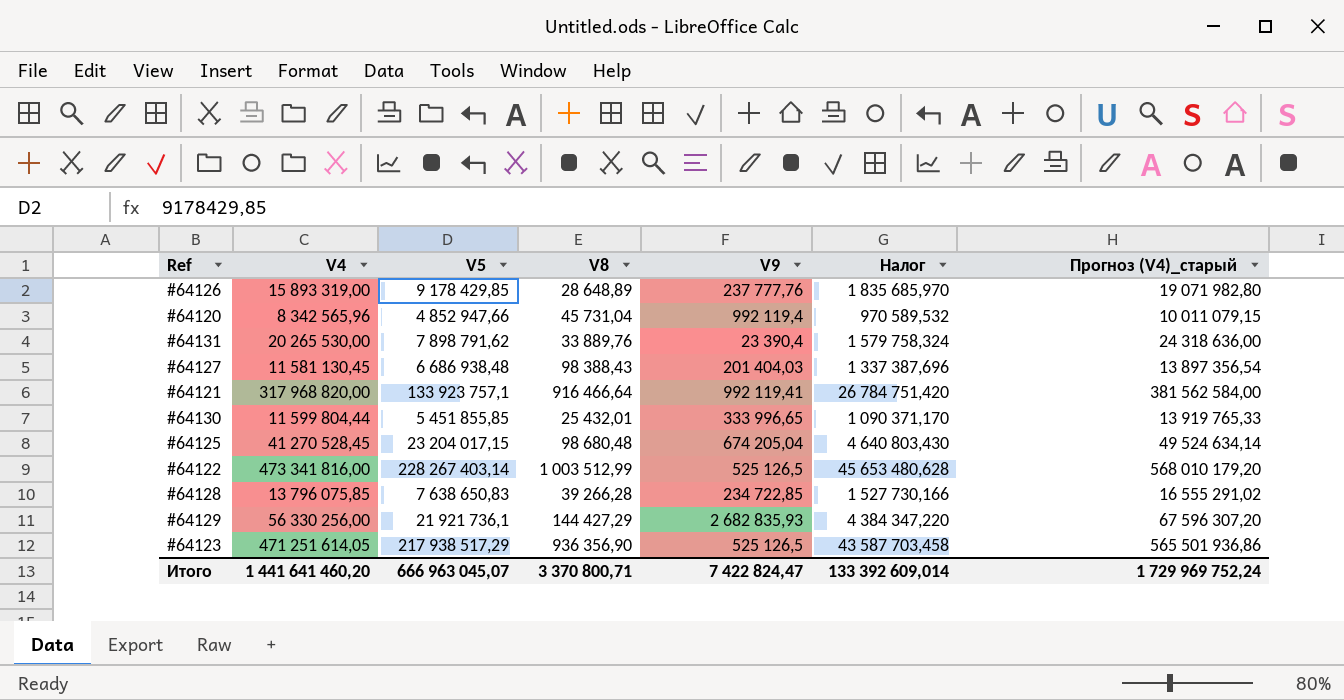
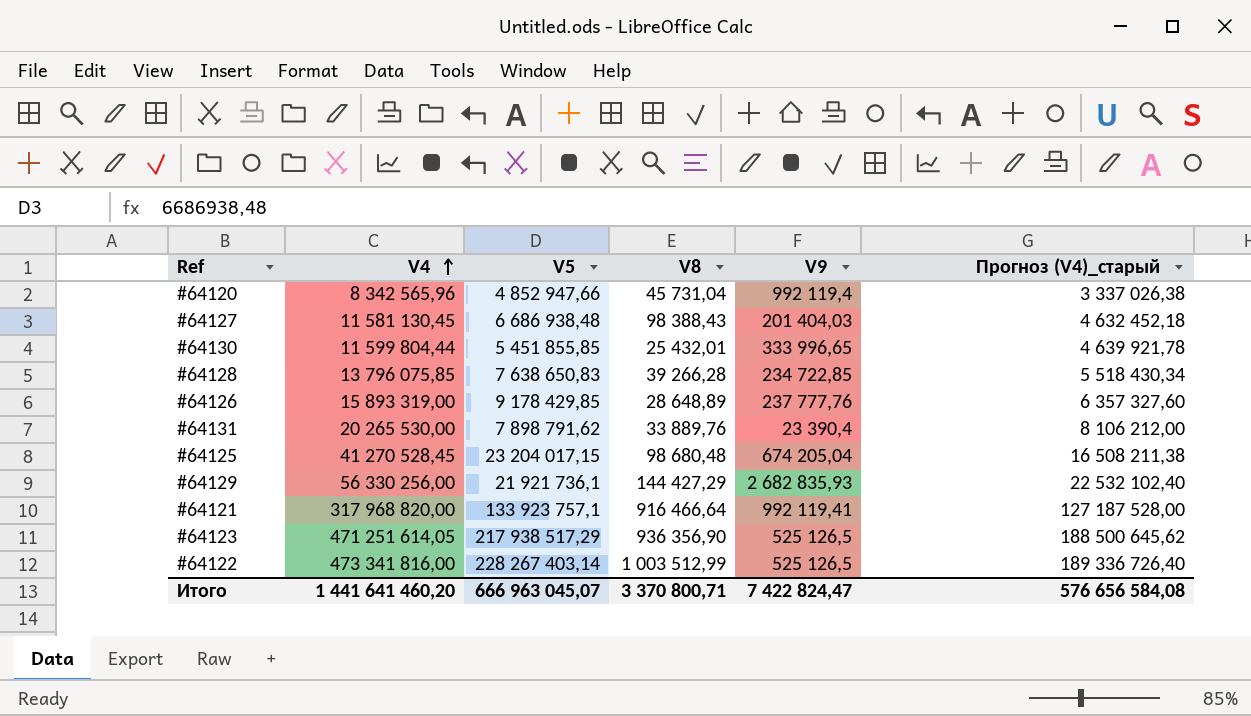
row order: none -> V4 ascending
column Налог | formula: [V5] * 0,2 -> none
column Прогноз (V4)_старый | formula: [V4] * 1,2 -> [V4] * 0,4
Итого | Прогноз (V4)_старый: 1 729 969 752,24 -> 576 656 584,08

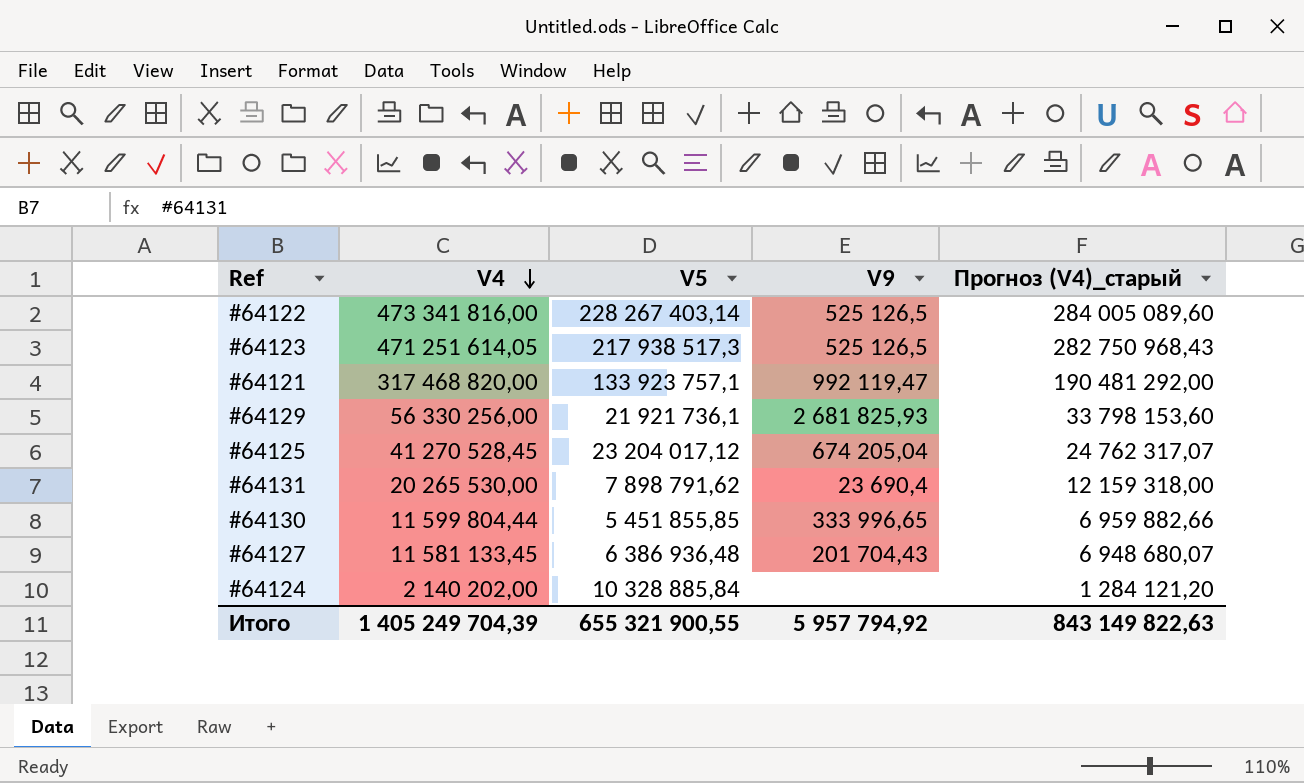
row order: V4 ascending -> V4 descending
column V8 | position: 4 -> none
column Прогноз (V4)_старый | formula: [V4] * 0,4 -> [V4] * 0,6
row #64120: 8 342 565,96 | 4 852 947,66 | 45 731,04 | 992 119,4 | 3 337 026,38 -> none
row #64128: 13 796 075,85 | 7 638 650,83 | 39 266,28 | 234 722,85 | 5 518 430,34 -> none
row #64126: 15 893 319,00 | 9 178 429,85 | 28 648,89 | 237 777,76 | 6 357 327,60 -> none
#64123 | V5: 217 938 517,29 -> 217 938 517,3
#64121 | V4: 317 968 820,00 -> 317 468 820,00
#64121 | V9: 992 119,41 -> 992 119,47
#64129 | V9: 2 682 835,93 -> 2 681 825,93
#64125 | V5: 23 204 017,15 -> 23 204 017,12
#64131 | V9: 23 390,4 -> 23 690,4
#64127 | V4: 11 581 130,45 -> 11 581 133,45
#64127 | V5: 6 686 938,48 -> 6 386 936,48
#64127 | V9: 201 404,03 -> 201 704,43
row #64124: none -> 2 140 202,00 | 10 328 885,84 | none | 1 284 121,20
Итого | V4: 1 441 641 460,20 -> 1 405 249 704,39
Итого | V5: 666 963 045,07 -> 655 321 900,55
Итого | V9: 7 422 824,47 -> 5 957 794,92
Итого | Прогноз (V4)_старый: 576 656 584,08 -> 843 149 822,63

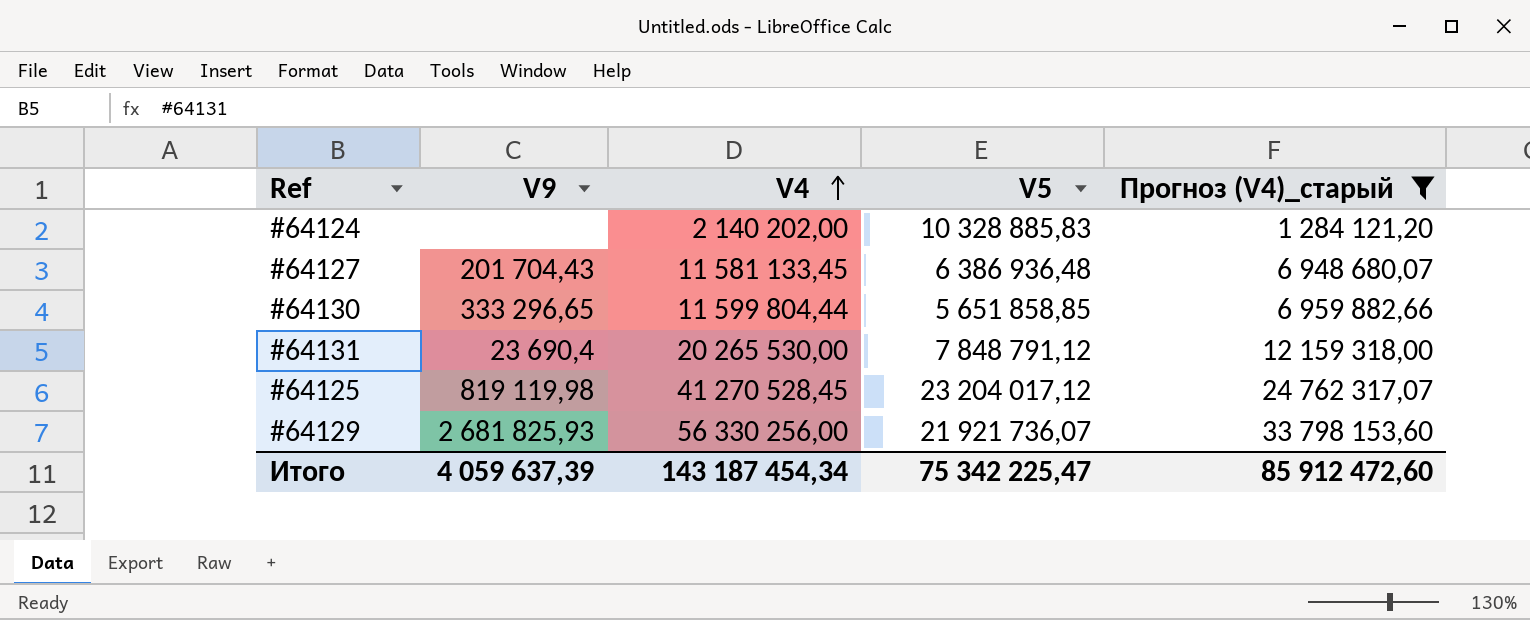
filter: none -> Прогноз (V4)_старый <= 33 798 153,60
row order: V4 descending -> V4 ascending
column V9 | position: 4 -> 2
#64124 | V5: 10 328 885,84 -> 10 328 885,83
#64130 | V9: 333 996,65 -> 333 296,65
#64130 | V5: 5 451 855,85 -> 5 651 858,85
#64131 | V5: 7 898 791,62 -> 7 848 791,12
#64125 | V9: 674 205,04 -> 819 119,98
#64129 | V5: 21 921 736,1 -> 21 921 736,07
Итого | V9: 5 957 794,92 -> 4 059 637,39
Итого | V4: 1 405 249 704,39 -> 143 187 454,34
Итого | V5: 655 321 900,55 -> 75 342 225,47
Итого | Прогноз (V4)_старый: 843 149 822,63 -> 85 912 472,60

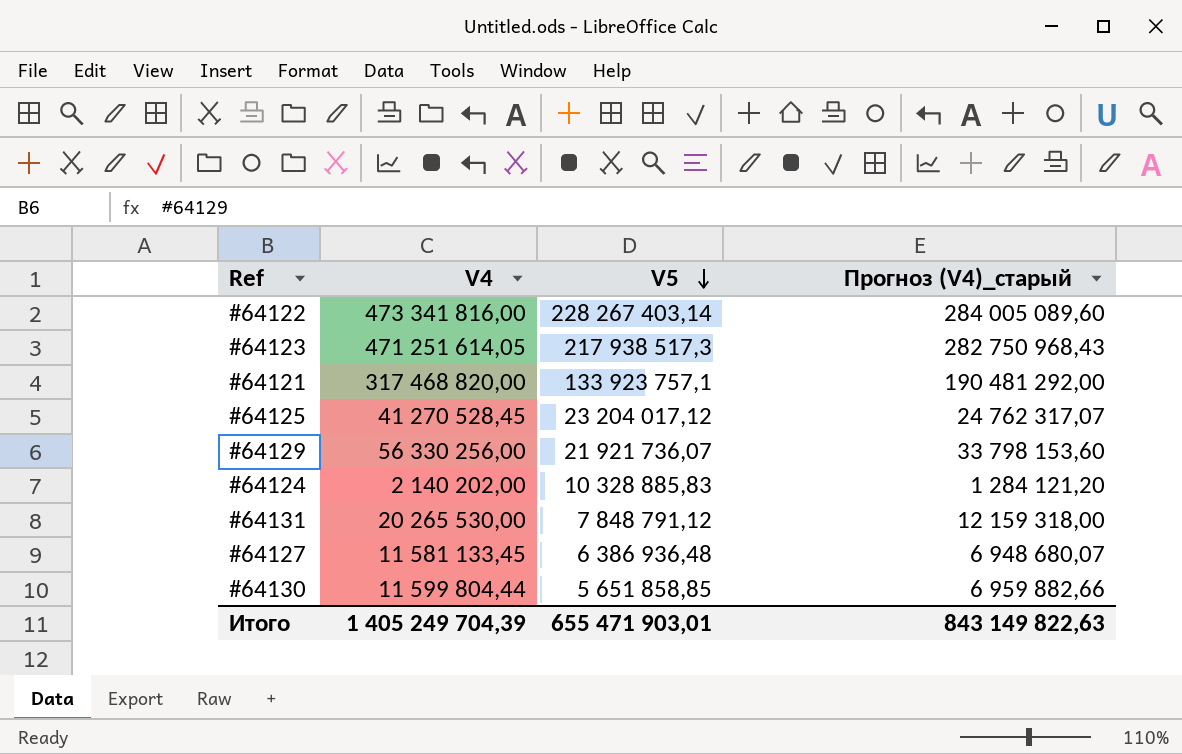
filter: Прогноз (V4)_старый <= 33 798 153,60 -> none
row order: V4 ascending -> V5 descending
column V9 | position: 2 -> none
Итого | V4: 143 187 454,34 -> 1 405 249 704,39
Итого | V5: 75 342 225,47 -> 655 471 903,01
Итого | Прогноз (V4)_старый: 85 912 472,60 -> 843 149 822,63

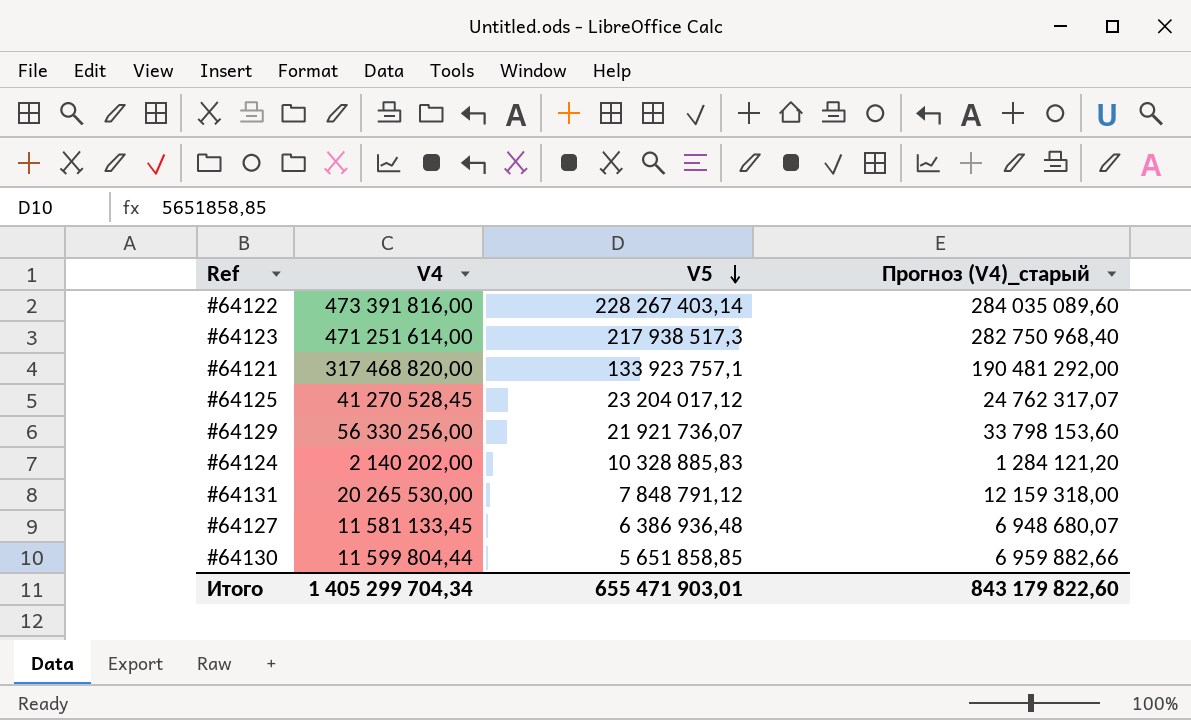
#64122 | V4: 473 341 816,00 -> 473 391 816,00
#64122 | Прогноз (V4)_старый: 284 005 089,60 -> 284 035 089,60
#64123 | V4: 471 251 614,05 -> 471 251 614,00
#64123 | Прогноз (V4)_старый: 282 750 968,43 -> 282 750 968,40
Итого | V4: 1 405 249 704,39 -> 1 405 299 704,34
Итого | Прогноз (V4)_старый: 843 149 822,63 -> 843 179 822,60

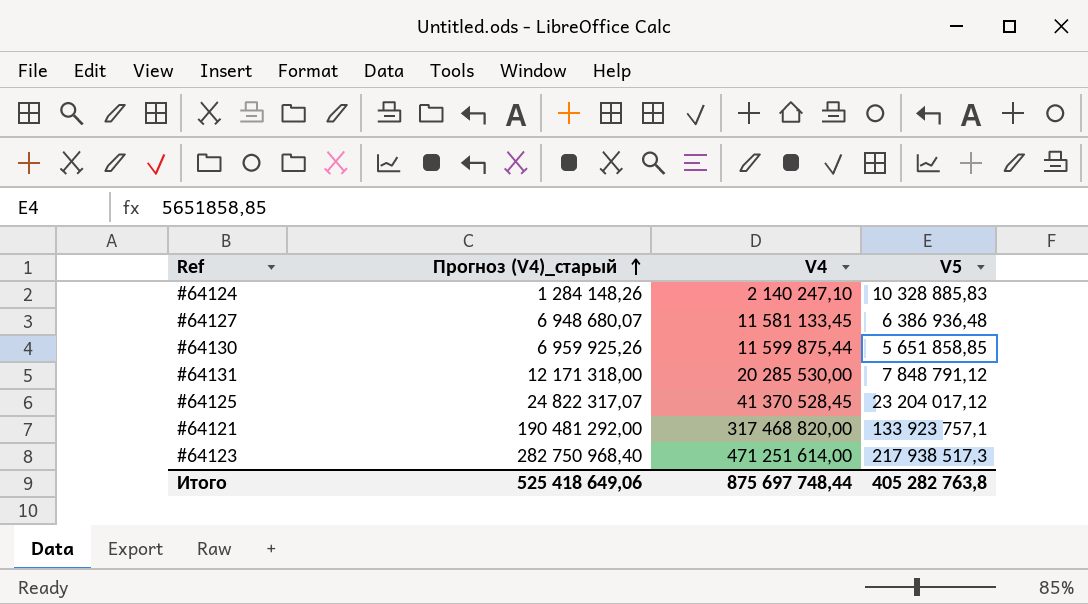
row order: V5 descending -> Прогноз (V4)_старый ascending
column Прогноз (V4)_старый | position: 4 -> 2
row #64122: 473 391 816,00 | 228 267 403,14 | 284 035 089,60 -> none
row #64129: 56 330 256,00 | 21 921 736,07 | 33 798 153,60 -> none
#64124 | Прогноз (V4)_старый: 1 284 121,20 -> 1 284 148,26
#64124 | V4: 2 140 202,00 -> 2 140 247,10
#64130 | Прогноз (V4)_старый: 6 959 882,66 -> 6 959 925,26
#64130 | V4: 11 599 804,44 -> 11 599 875,44
#64131 | Прогноз (V4)_старый: 12 159 318,00 -> 12 171 318,00
#64131 | V4: 20 265 530,00 -> 20 285 530,00
#64125 | Прогноз (V4)_старый: 24 762 317,07 -> 24 822 317,07
#64125 | V4: 41 270 528,45 -> 41 370 528,45
Итого | Прогноз (V4)_старый: 843 179 822,60 -> 525 418 649,06
Итого | V4: 1 405 299 704,34 -> 875 697 748,44
Итого | V5: 655 471 903,01 -> 405 282 763,8

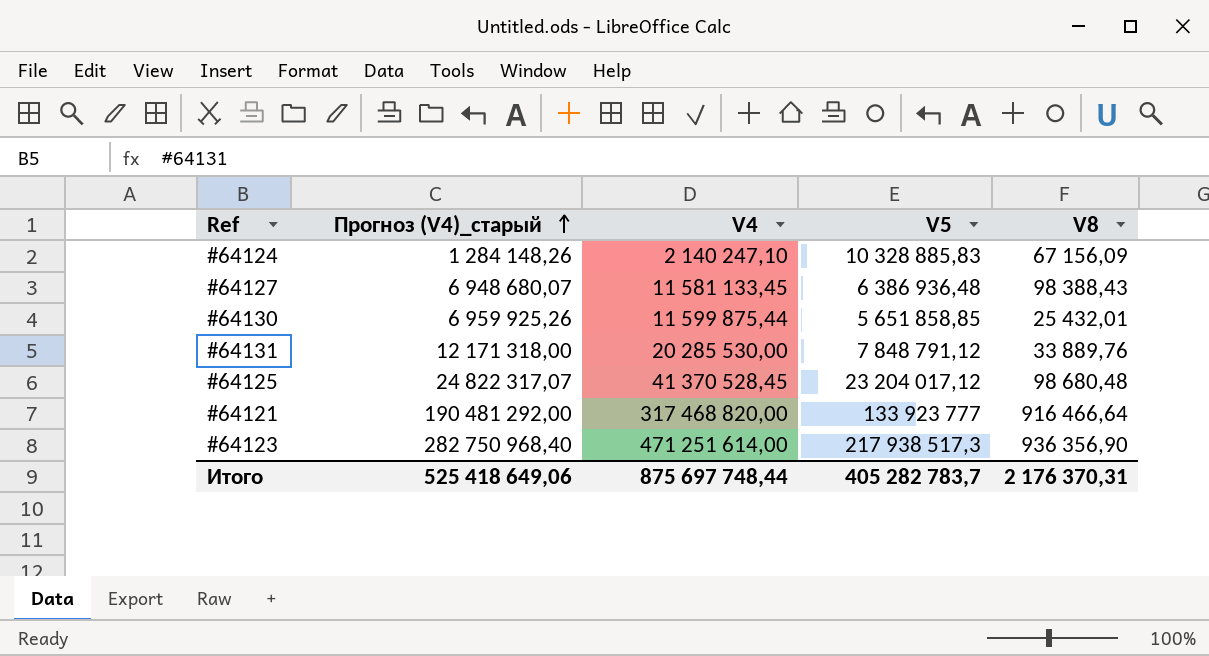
column V8 | position: none -> 5
#64121 | V5: 133 923 757,1 -> 133 923 777
Итого | V5: 405 282 763,8 -> 405 282 783,7

